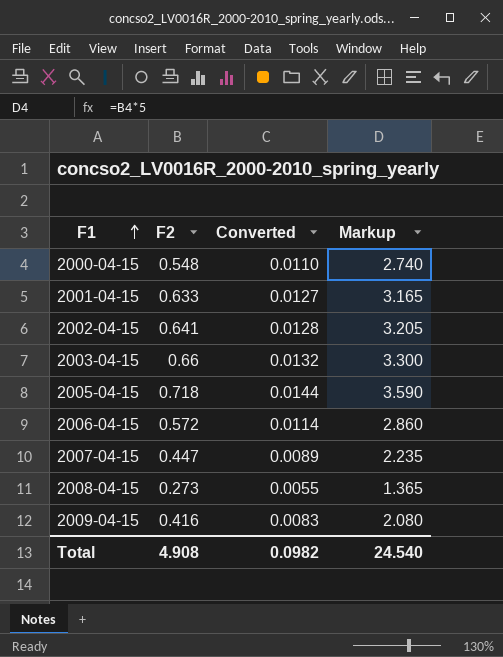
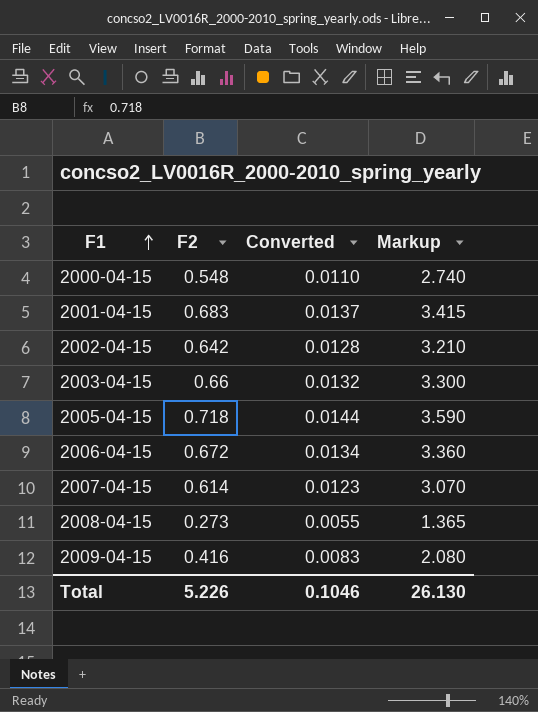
2001-04-15 | F2: 0.633 -> 0.683
2001-04-15 | Converted: 0.0127 -> 0.0137
2001-04-15 | Markup: 3.165 -> 3.415
2002-04-15 | F2: 0.641 -> 0.642
2002-04-15 | Markup: 3.205 -> 3.210
2006-04-15 | F2: 0.572 -> 0.672
2006-04-15 | Converted: 0.0114 -> 0.0134
2006-04-15 | Markup: 2.860 -> 3.360
2007-04-15 | F2: 0.447 -> 0.614
2007-04-15 | Converted: 0.0089 -> 0.0123
2007-04-15 | Markup: 2.235 -> 3.070
Total | F2: 4.908 -> 5.226
Total | Converted: 0.0982 -> 0.1046
Total | Markup: 24.540 -> 26.130

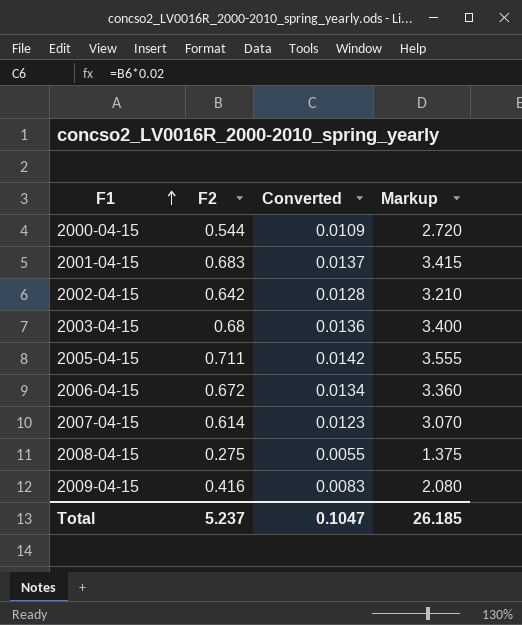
2000-04-15 | F2: 0.548 -> 0.544
2000-04-15 | Converted: 0.0110 -> 0.0109
2000-04-15 | Markup: 2.740 -> 2.720
2003-04-15 | F2: 0.66 -> 0.68
2003-04-15 | Converted: 0.0132 -> 0.0136
2003-04-15 | Markup: 3.300 -> 3.400
2005-04-15 | F2: 0.718 -> 0.711
2005-04-15 | Converted: 0.0144 -> 0.0142
2005-04-15 | Markup: 3.590 -> 3.555
2008-04-15 | F2: 0.273 -> 0.275
2008-04-15 | Markup: 1.365 -> 1.375
Total | F2: 5.226 -> 5.237
Total | Converted: 0.1046 -> 0.1047
Total | Markup: 26.130 -> 26.185

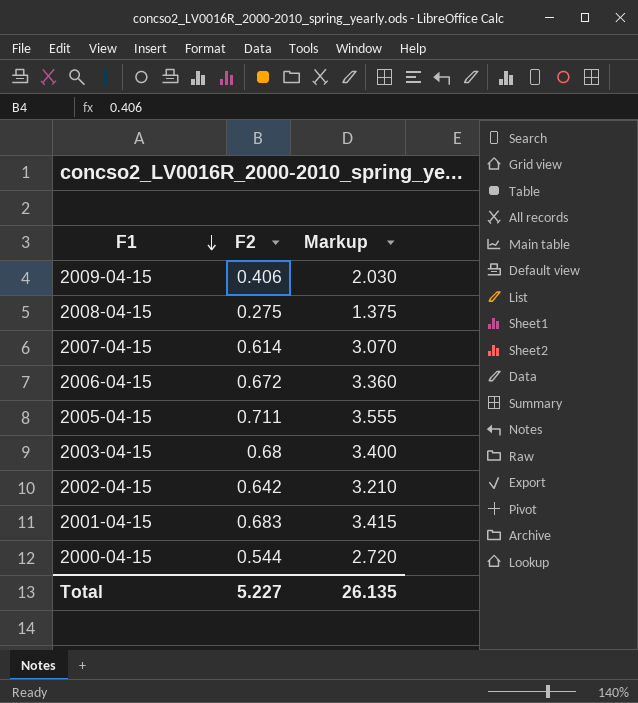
row order: F1 ascending -> F1 descending
column Converted | formula: [F2] * 0.02 -> none
2009-04-15 | F2: 0.416 -> 0.406
2009-04-15 | Markup: 2.080 -> 2.030
Total | F2: 5.237 -> 5.227
Total | Markup: 26.185 -> 26.135

